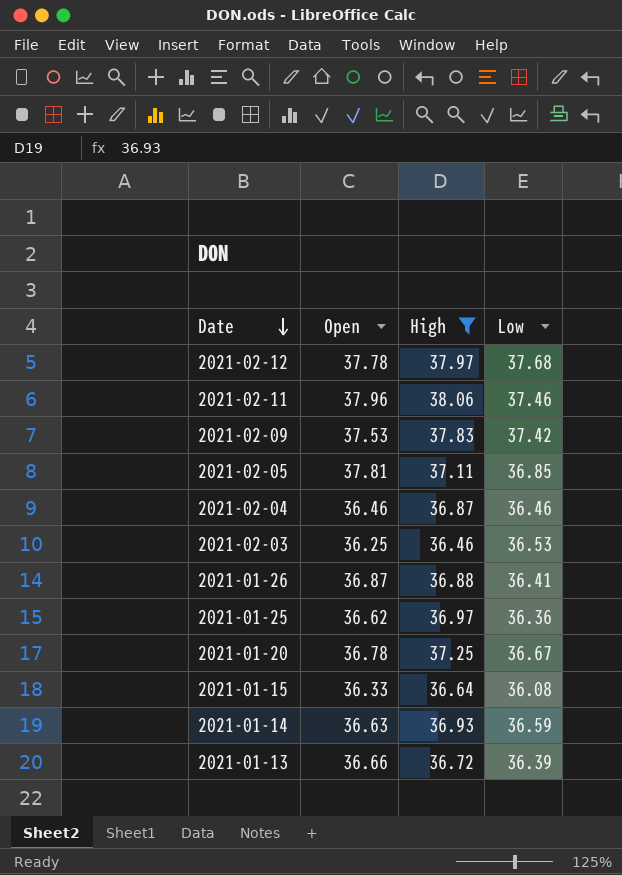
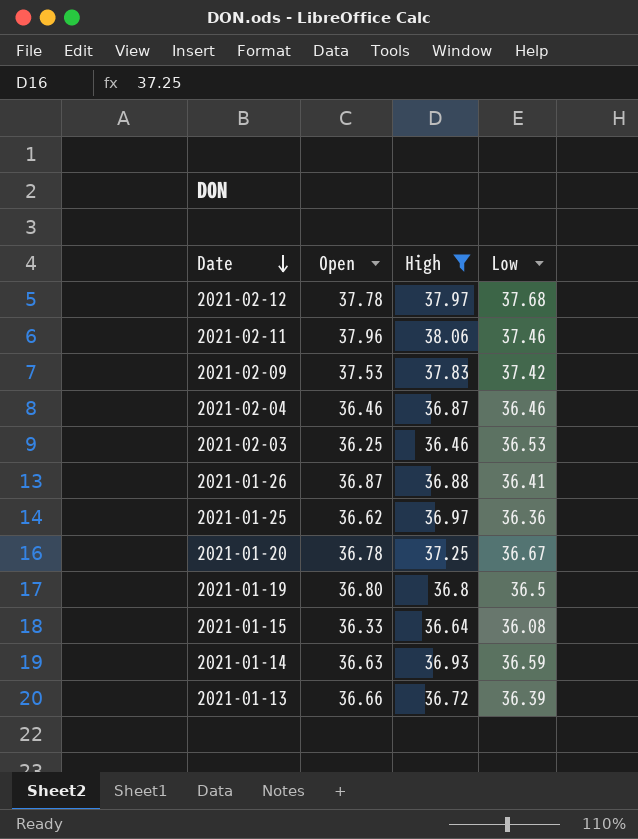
row 2021-02-05: 37.81 | 37.11 | 36.85 -> none
row 2021-01-19: none -> 36.80 | 36.8 | 36.5

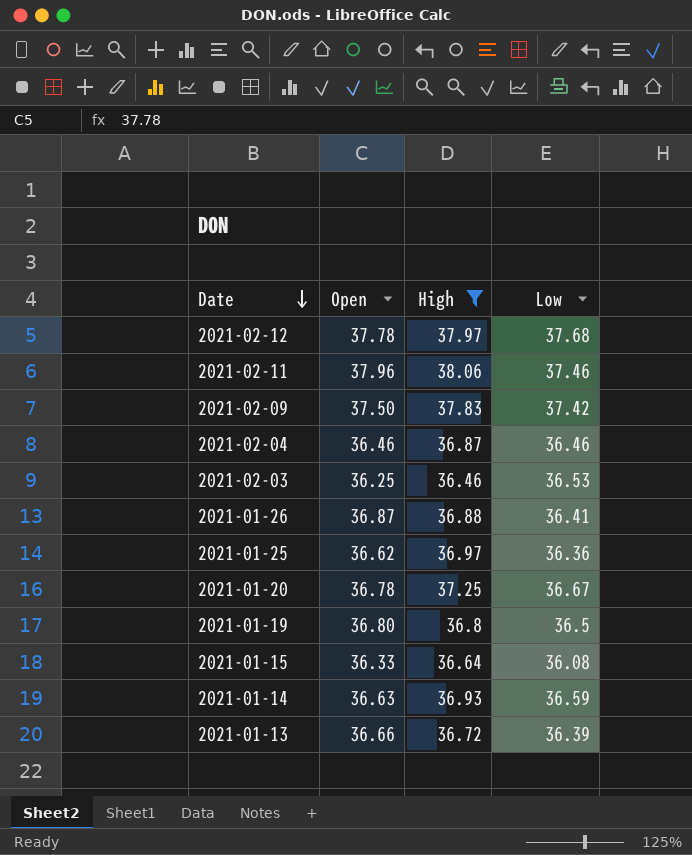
2021-02-09 | Open: 37.53 -> 37.50

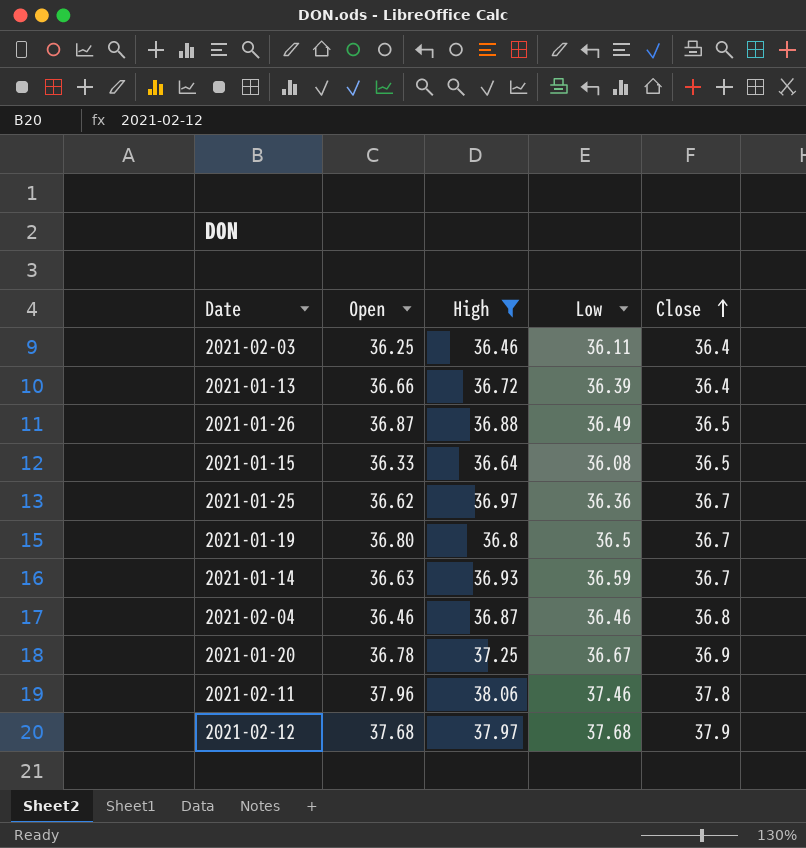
row order: Date descending -> Close ascending
column Close | position: none -> 5
row 2021-02-09: 37.50 | 37.83 | 37.42 -> none
2021-02-03 | Low: 36.53 -> 36.11
2021-01-26 | Low: 36.41 -> 36.49
2021-02-12 | Open: 37.78 -> 37.68

